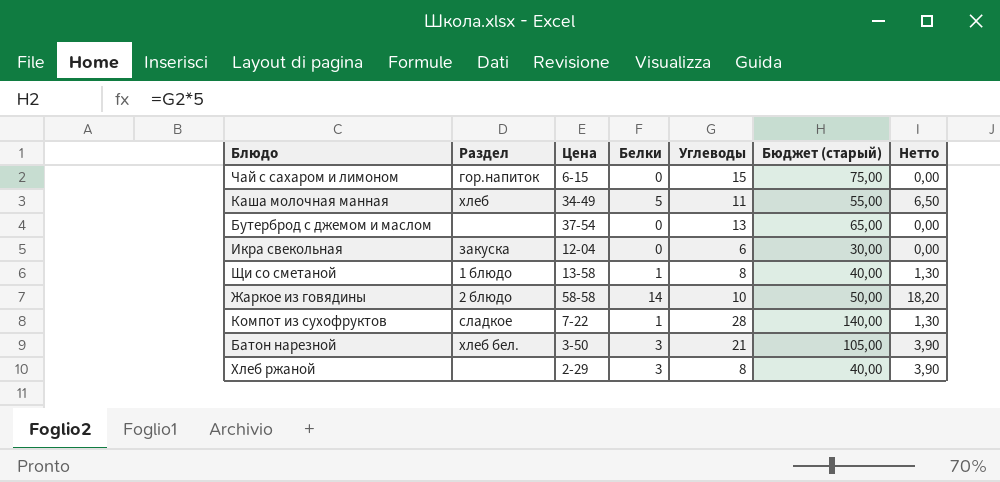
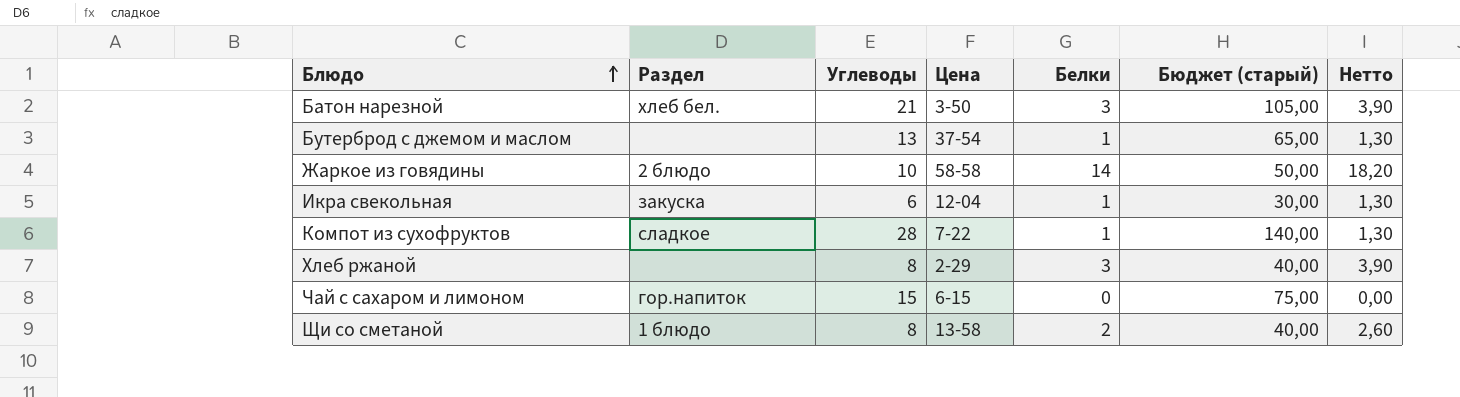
row order: none -> Блюдо ascending
column Углеводы | position: 5 -> 3
row Каша молочная манная: хлеб | 34-49 | 5 | 11 | 55,00 | 6,50 -> none
Бутерброд с джемом и маслом | Белки: 0 -> 1
Бутерброд с джемом и маслом | Нетто: 0,00 -> 1,30
Икра свекольная | Белки: 0 -> 1
Икра свекольная | Нетто: 0,00 -> 1,30
Щи со сметаной | Белки: 1 -> 2
Щи со сметаной | Нетто: 1,30 -> 2,60

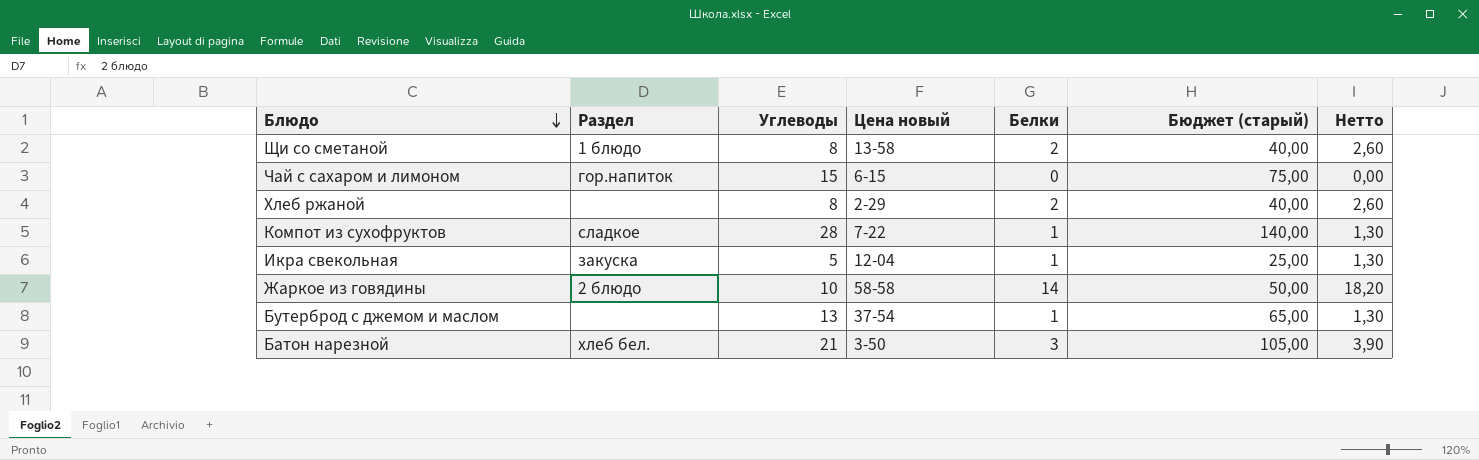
row order: Блюдо ascending -> Блюдо descending
column name: Цена -> Цена новый
Хлеб ржаной | Белки: 3 -> 2
Хлеб ржаной | Нетто: 3,90 -> 2,60
Икра свекольная | Углеводы: 6 -> 5
Икра свекольная | Бюджет (старый): 30,00 -> 25,00

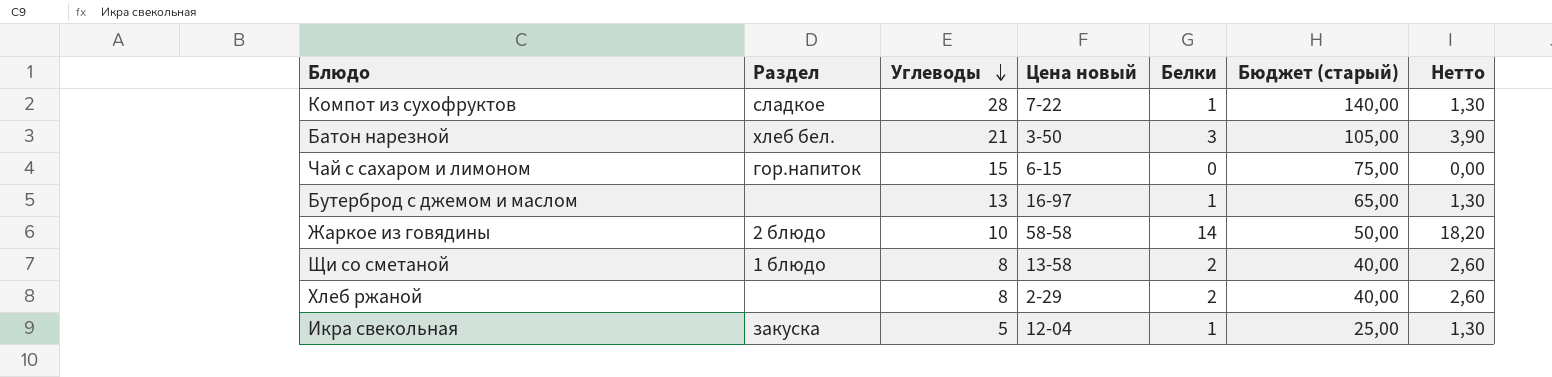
row order: Блюдо descending -> Углеводы descending
Бутерброд с джемом и маслом | Цена новый: 37-54 -> 16-97

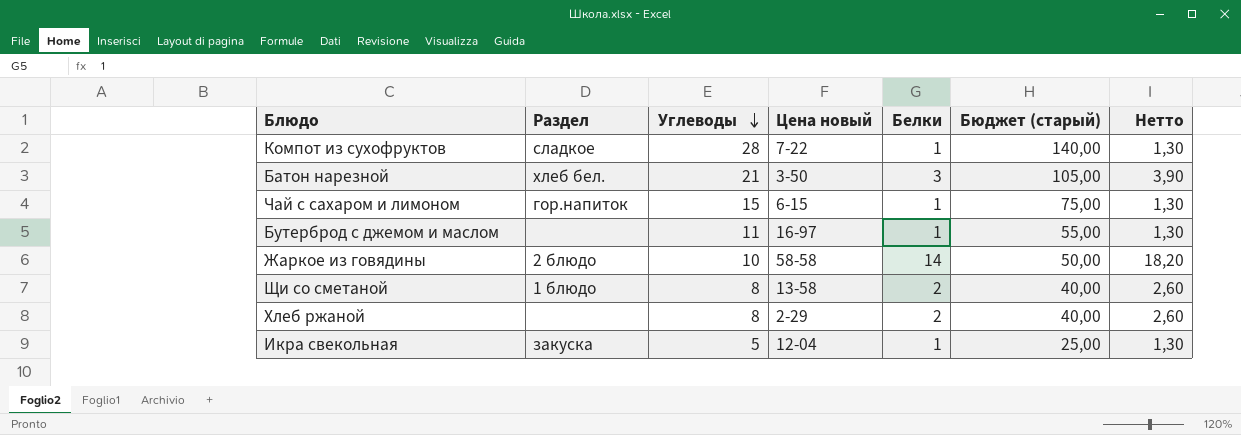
Чай с сахаром и лимоном | Белки: 0 -> 1
Чай с сахаром и лимоном | Нетто: 0,00 -> 1,30
Бутерброд с джемом и маслом | Углеводы: 13 -> 11
Бутерброд с джемом и маслом | Бюджет (старый): 65,00 -> 55,00

